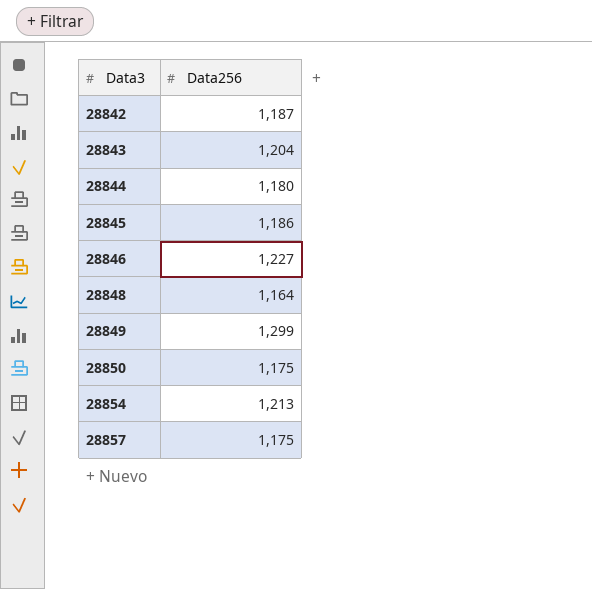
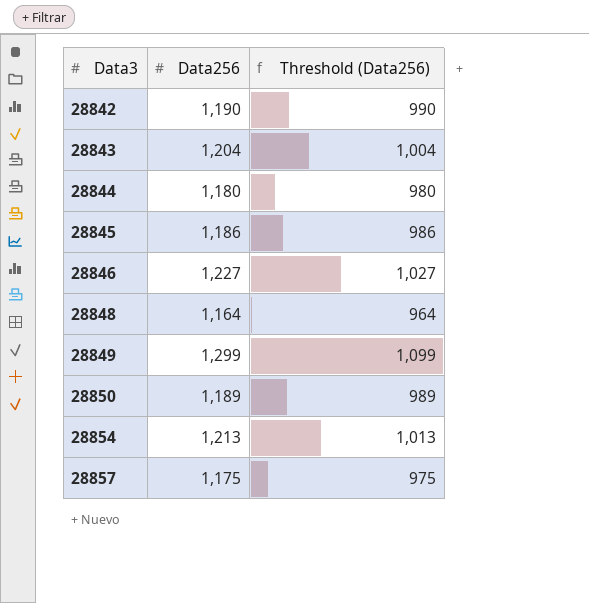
column Threshold (Data256) | formula: none -> [Data256] - 200
28842 | Data256: 1,187 -> 1,190
28850 | Data256: 1,175 -> 1,189

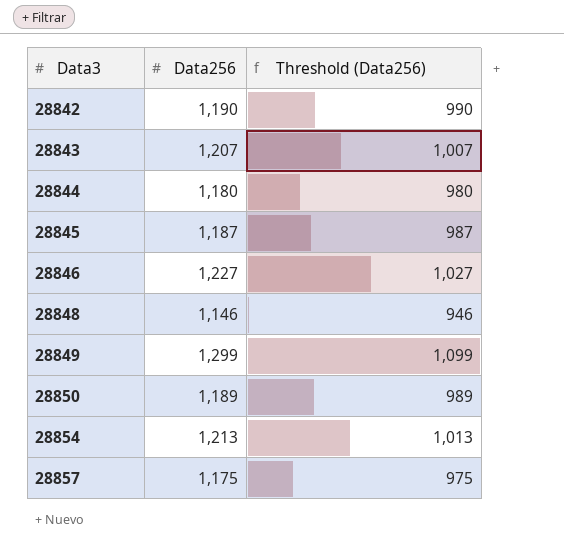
28843 | Data256: 1,204 -> 1,207
28843 | Threshold (Data256): 1,004 -> 1,007
28845 | Data256: 1,186 -> 1,187
28845 | Threshold (Data256): 986 -> 987
28848 | Data256: 1,164 -> 1,146
28848 | Threshold (Data256): 964 -> 946

